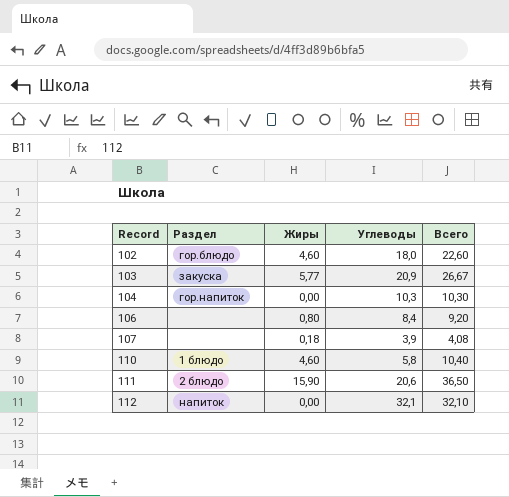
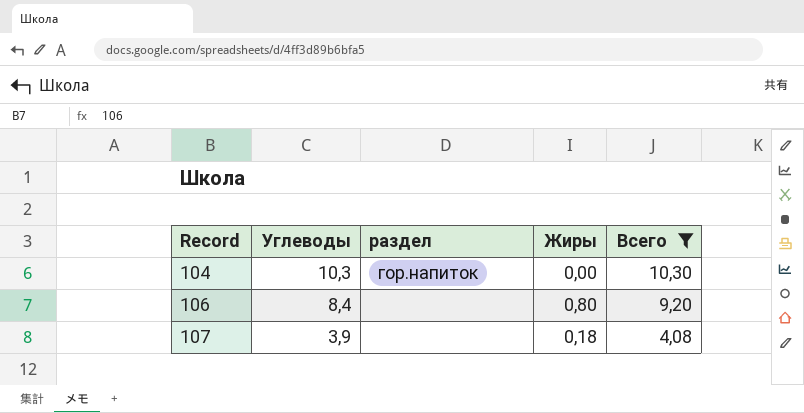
filter: none -> Всего <= 10,30
column Углеводы | position: 4 -> 2
column name: Раздел -> раздел

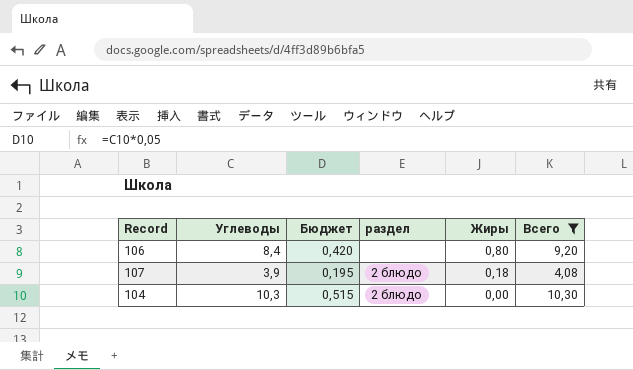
row order: Record ascending -> Жиры descending
column Бюджет | formula: none -> [Углеводы] * 0,05
107 | раздел: none -> 2 блюдо
104 | раздел: гор.напиток -> 2 блюдо

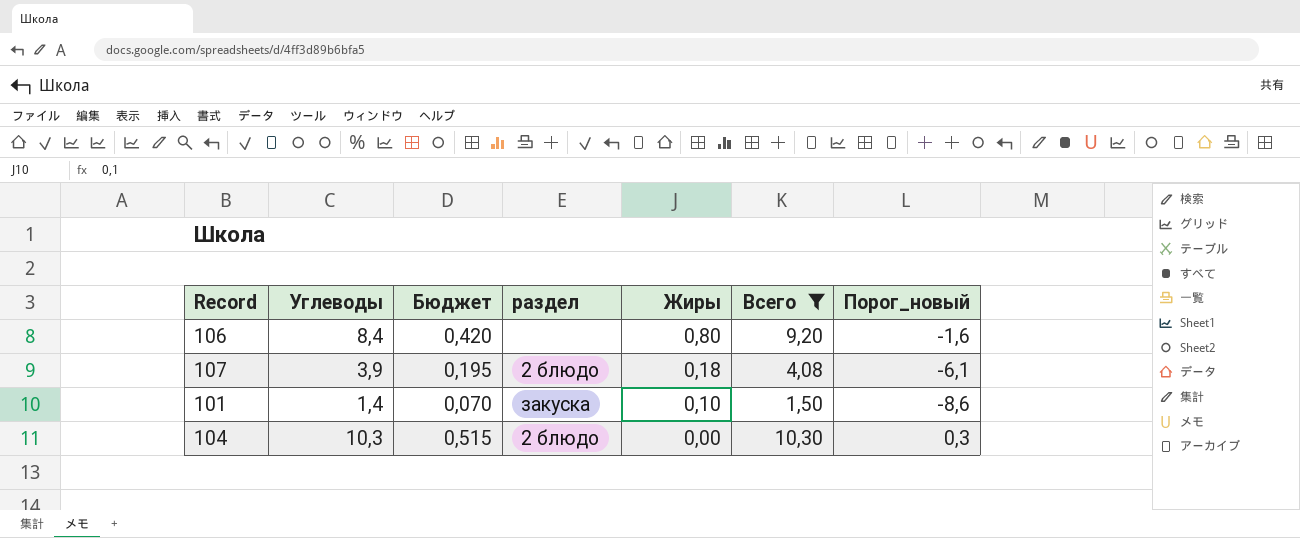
column Порог_новый | formula: none -> [Углеводы] - 10
row 101: none -> 1,4 | 0,070 | закуска | 0,10 | 1,50 | -8,6

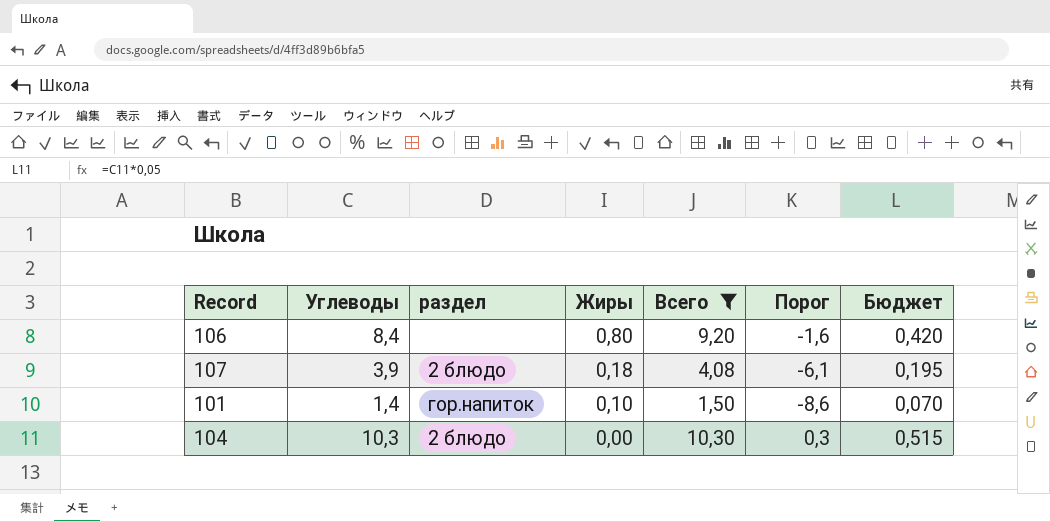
column name: Порог_новый -> Порог
column Бюджет | position: 3 -> 7
101 | раздел: закуска -> гор.напиток

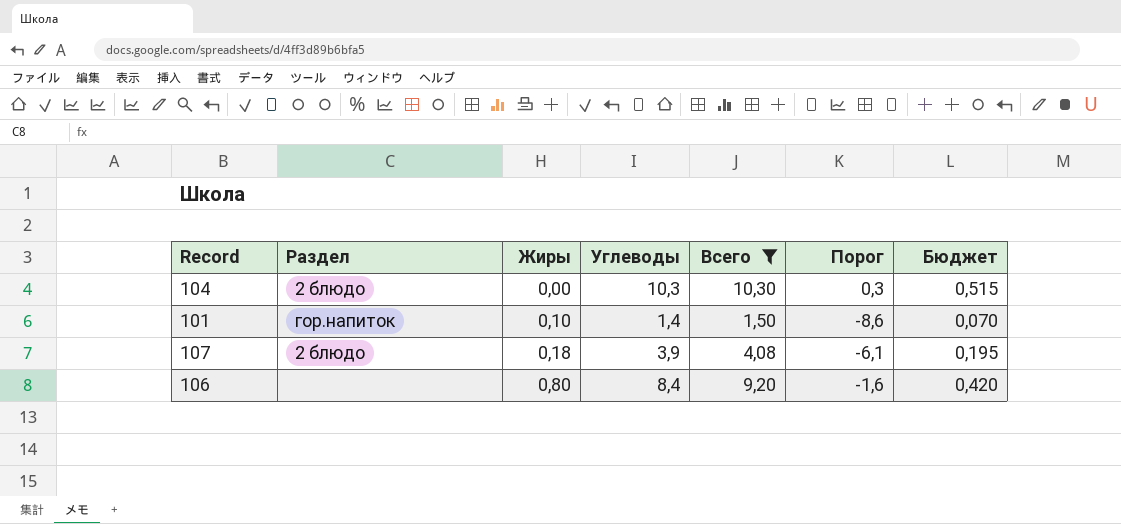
row order: Жиры descending -> Жиры ascending
column name: раздел -> Раздел
column Углеводы | position: 2 -> 4

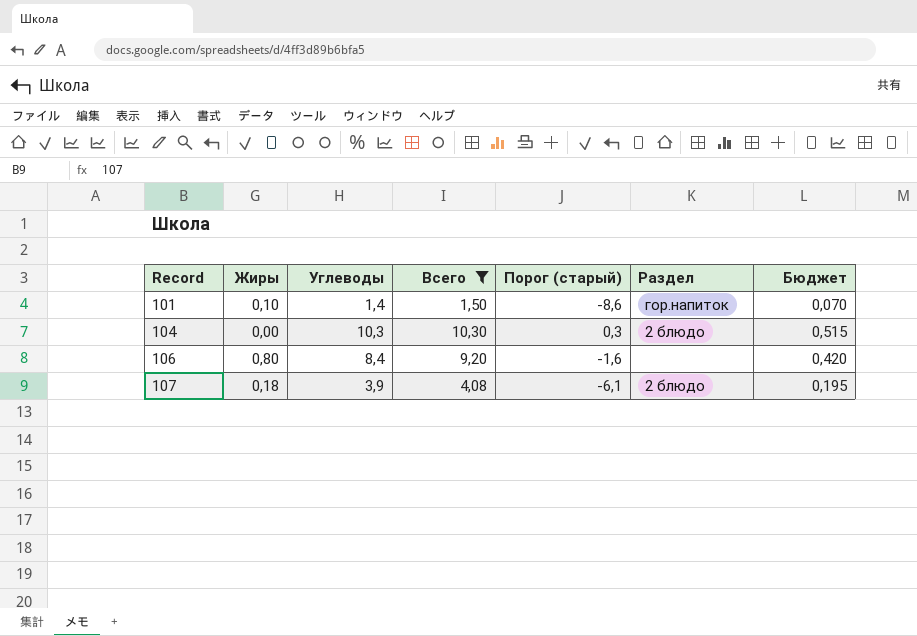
row order: Жиры ascending -> Record ascending
column name: Порог -> Порог (старый)
column Раздел | position: 2 -> 6

